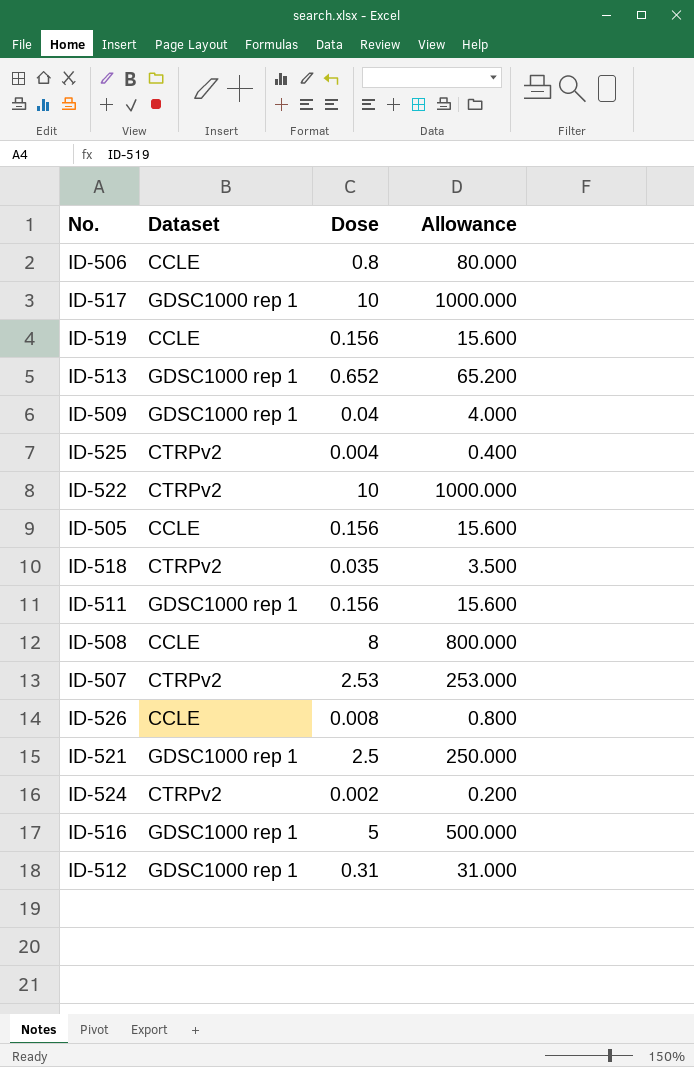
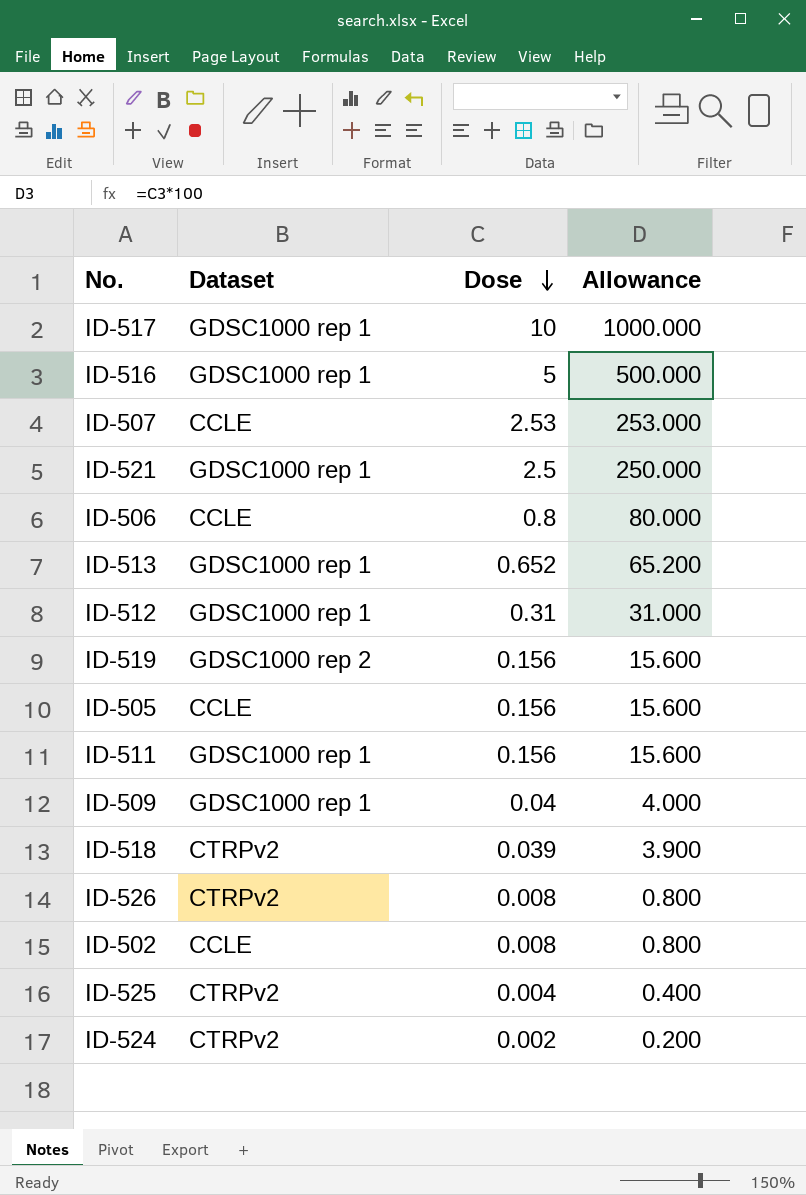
row order: none -> Dose descending
row ID-522: CTRPv2 | 10 | 1000.000 -> none
row ID-508: CCLE | 8 | 800.000 -> none
ID-507 | Dataset: CTRPv2 -> CCLE
ID-519 | Dataset: CCLE -> GDSC1000 rep 2
ID-518 | Dose: 0.035 -> 0.039
ID-518 | Allowance: 3.500 -> 3.900
ID-526 | Dataset: CCLE -> CTRPv2
row ID-502: none -> CCLE | 0.008 | 0.800

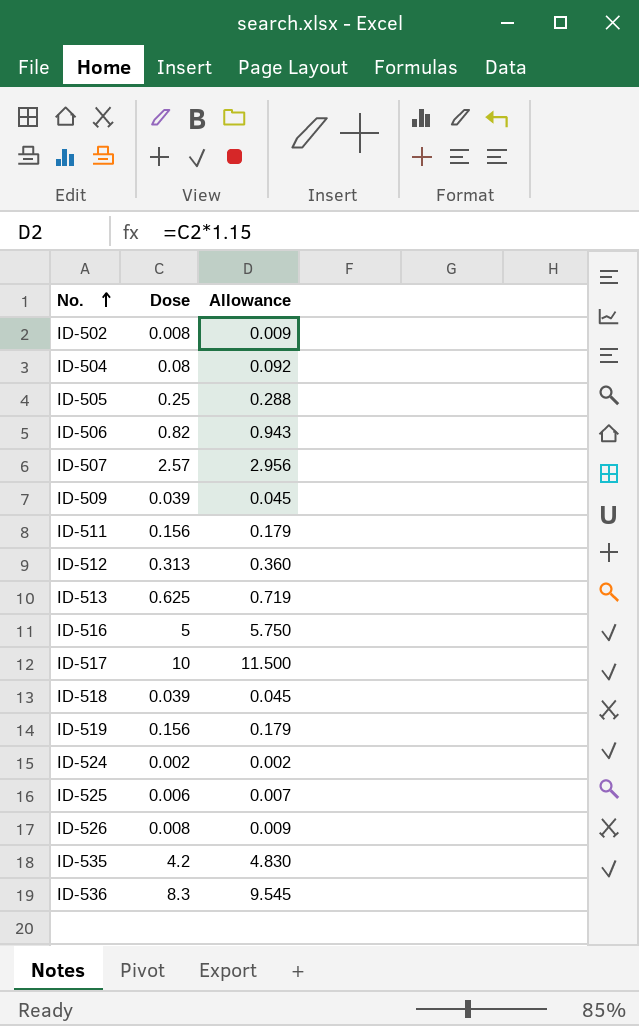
row order: Dose descending -> No. ascending
column Dataset | position: 2 -> none
column Allowance | formula: [Dose] * 100 -> [Dose] * 1.15
row ID-521: GDSC1000 rep 1 | 2.5 | 250.000 -> none
row ID-504: none -> 0.08 | 0.092
ID-505 | Dose: 0.156 -> 0.25
ID-506 | Dose: 0.8 -> 0.82
ID-507 | Dose: 2.53 -> 2.57
ID-509 | Dose: 0.04 -> 0.039
ID-512 | Dose: 0.31 -> 0.313
ID-513 | Dose: 0.652 -> 0.625
ID-525 | Dose: 0.004 -> 0.006
row ID-535: none -> 4.2 | 4.830
row ID-536: none -> 8.3 | 9.545

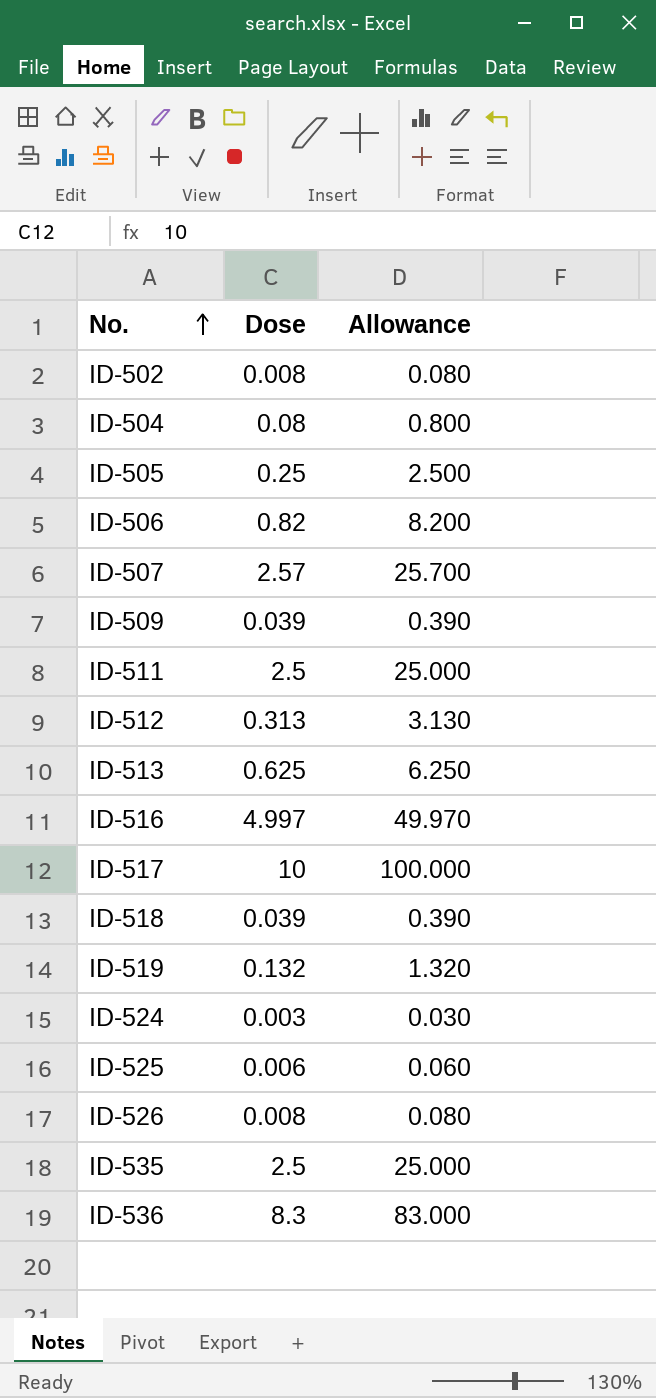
column Allowance | formula: [Dose] * 1.15 -> [Dose] * 10
ID-511 | Dose: 0.156 -> 2.5
ID-516 | Dose: 5 -> 4.997
ID-519 | Dose: 0.156 -> 0.132
ID-524 | Dose: 0.002 -> 0.003
ID-535 | Dose: 4.2 -> 2.5

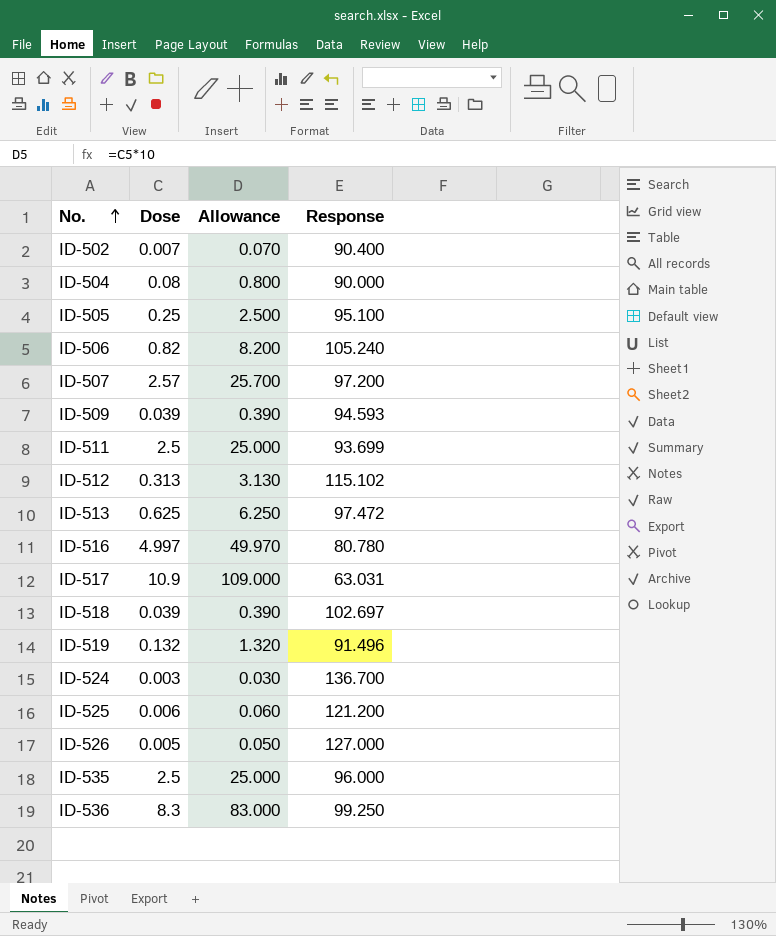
column Response | position: none -> 4
ID-502 | Dose: 0.008 -> 0.007
ID-502 | Allowance: 0.080 -> 0.070
ID-517 | Dose: 10 -> 10.9
ID-517 | Allowance: 100.000 -> 109.000
ID-526 | Dose: 0.008 -> 0.005
ID-526 | Allowance: 0.080 -> 0.050

